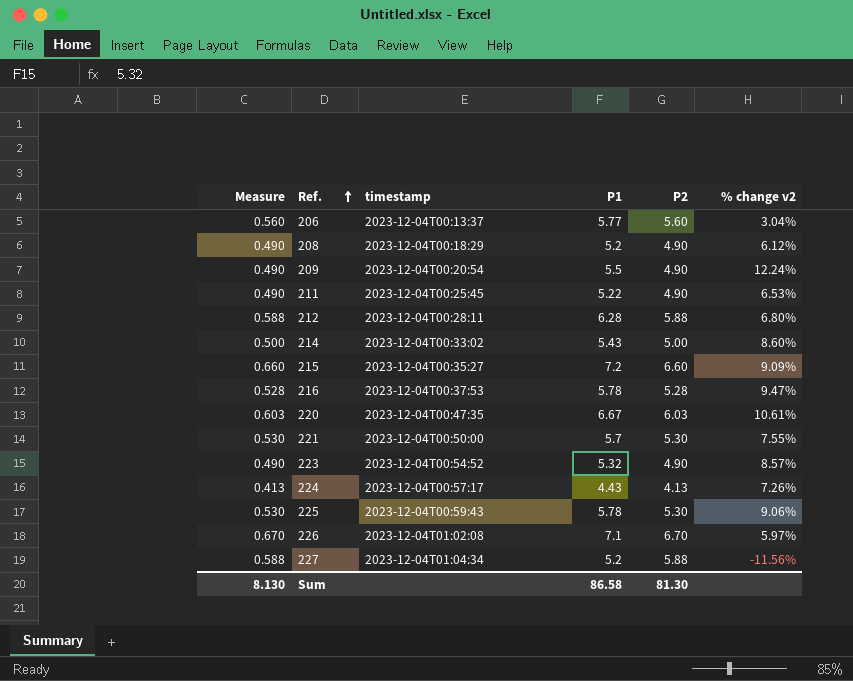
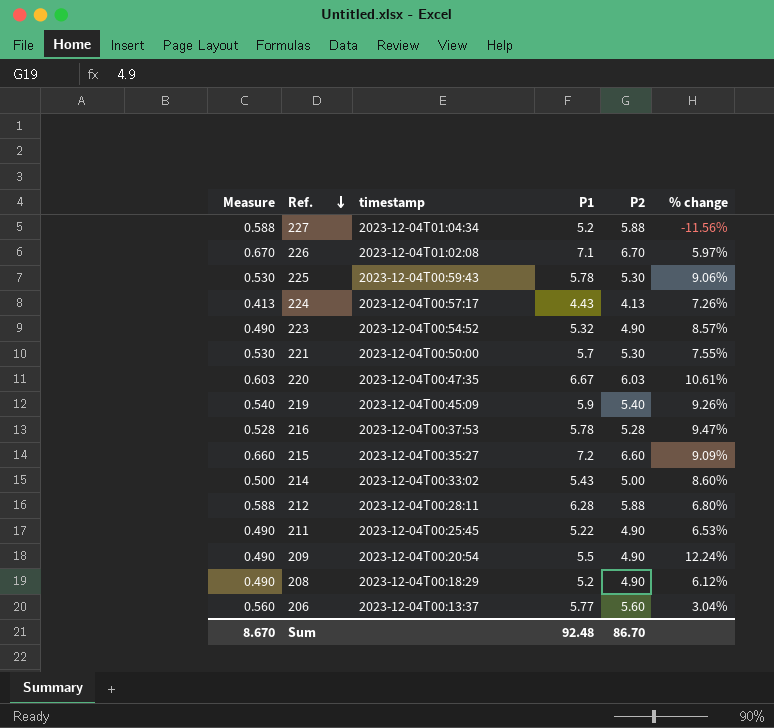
row order: Ref. ascending -> Ref. descending
column name: % change v2 -> % change
row 219: none -> 0.540 | 2023-12-04T00:45:09 | 5.9 | 5.40 | 9.26%
Sum | Measure: 8.130 -> 8.670
Sum | P1: 86.58 -> 92.48
Sum | P2: 81.30 -> 86.70

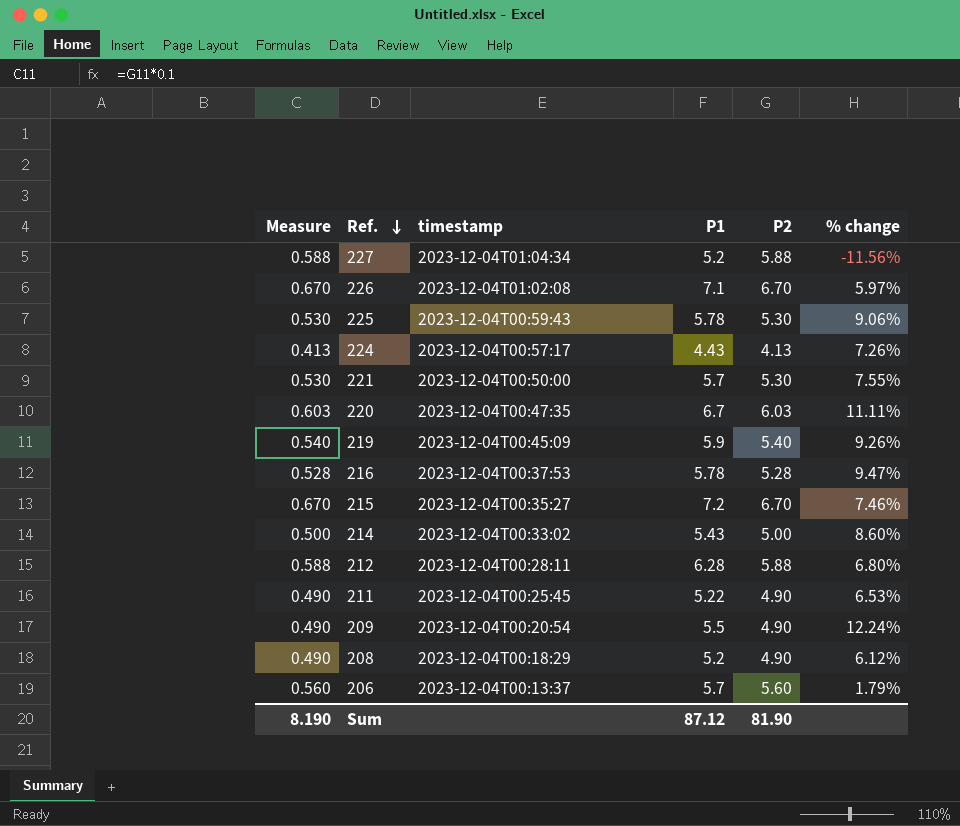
row 223: 0.490 | 2023-12-04T00:54:52 | 5.32 | 4.90 | 8.57% -> none
220 | P1: 6.67 -> 6.7
220 | % change: 10.61% -> 11.11%
215 | Measure: 0.660 -> 0.670
215 | P2: 6.60 -> 6.70
215 | % change: 9.09% -> 7.46%
206 | P1: 5.77 -> 5.7
206 | % change: 3.04% -> 1.79%
Sum | Measure: 8.670 -> 8.190
Sum | P1: 92.48 -> 87.12
Sum | P2: 86.70 -> 81.90

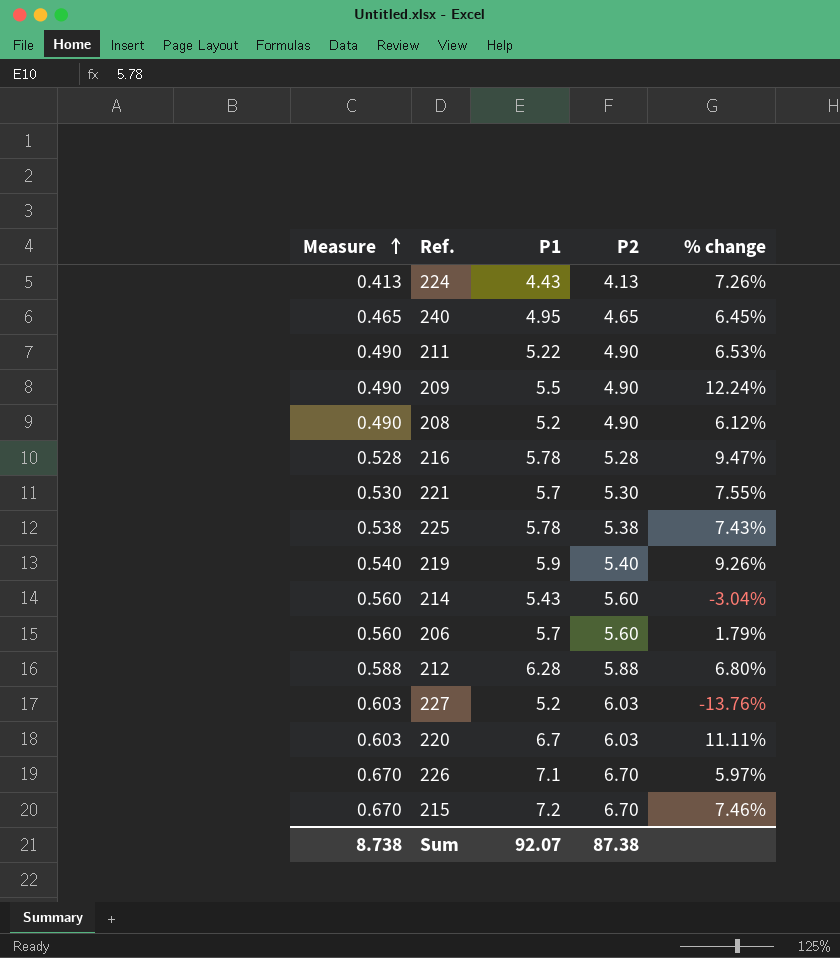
row order: Ref. descending -> Measure ascending
column timestamp | position: 3 -> none
row 240: none -> 0.465 | 4.95 | 4.65 | 6.45%
225 | Measure: 0.530 -> 0.538
225 | P2: 5.30 -> 5.38
225 | % change: 9.06% -> 7.43%
214 | Measure: 0.500 -> 0.560
214 | P2: 5.00 -> 5.60
214 | % change: 8.60% -> -3.04%
227 | Measure: 0.588 -> 0.603
227 | P2: 5.88 -> 6.03
227 | % change: -11.56% -> -13.76%
Sum | Measure: 8.190 -> 8.738
Sum | P1: 87.12 -> 92.07
Sum | P2: 81.90 -> 87.38

